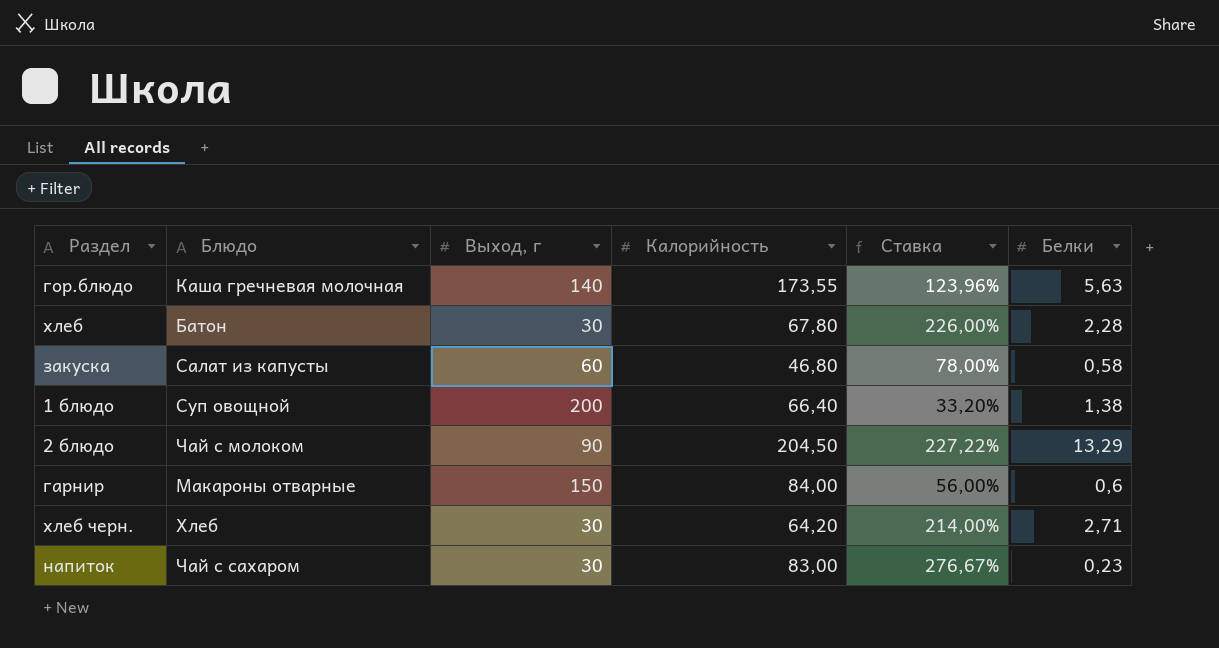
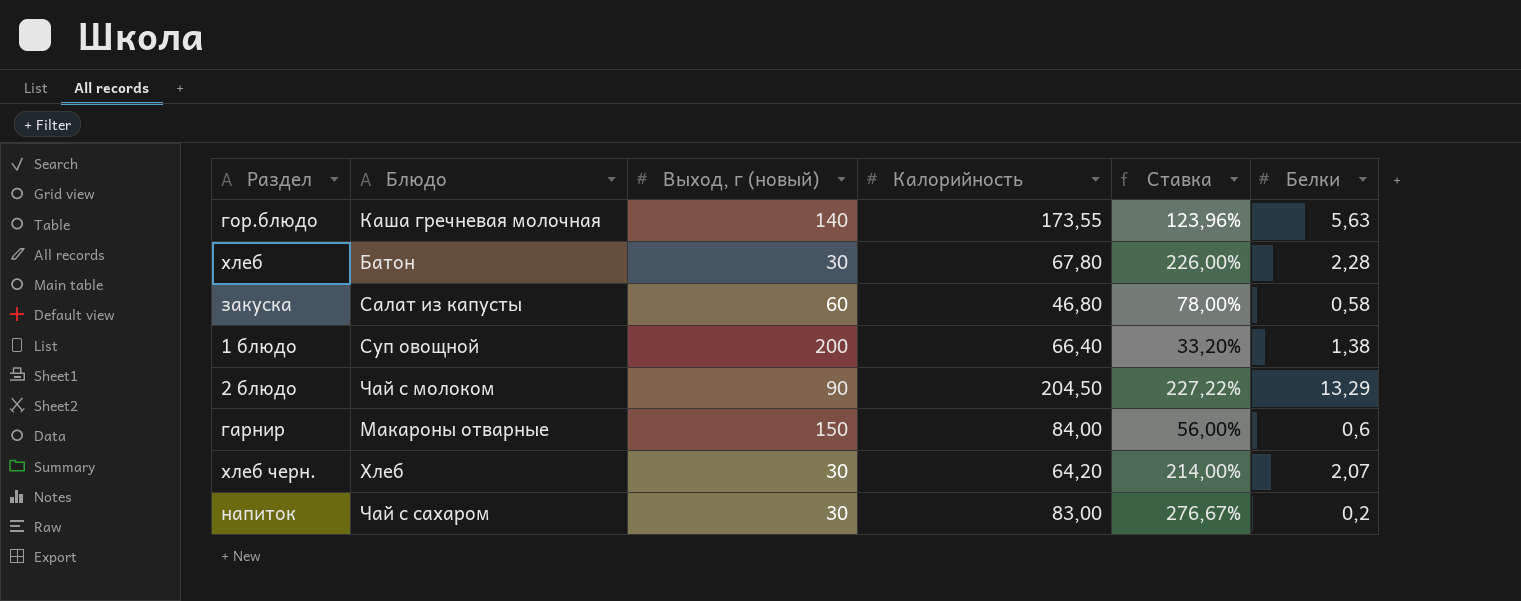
column name: Выход, г -> Выход, г (новый)
хлеб черн. | Белки: 2,71 -> 2,07
напиток | Белки: 0,23 -> 0,2

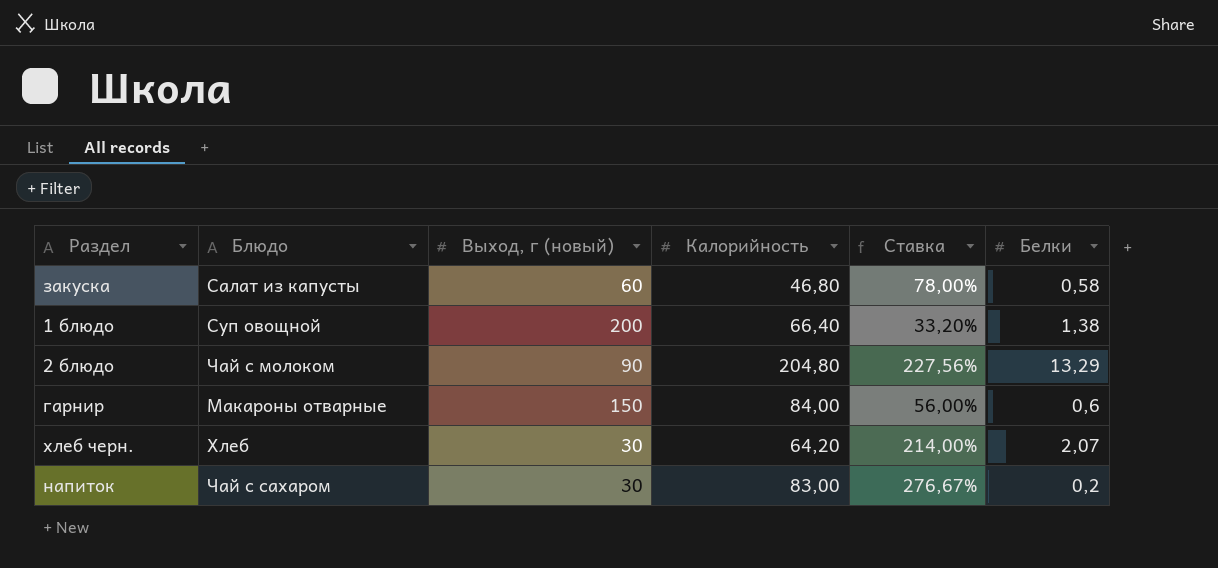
row гор.блюдо: Каша гречневая молочная | 140 | 173,55 | 123,96% | 5,63 -> none
row хлеб: Батон | 30 | 67,80 | 226,00% | 2,28 -> none
2 блюдо | Калорийность: 204,50 -> 204,80
2 блюдо | Ставка: 227,22% -> 227,56%

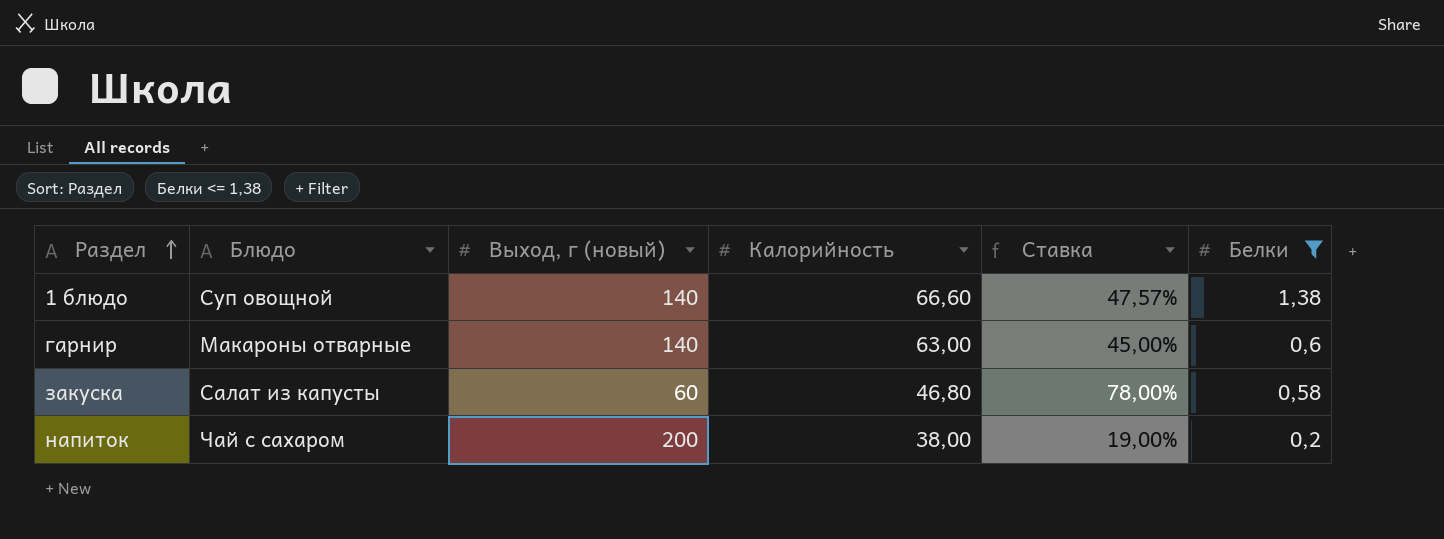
filter: none -> Белки <= 1,38
row order: none -> Раздел ascending
1 блюдо | Выход, г (новый): 200 -> 140
1 блюдо | Калорийность: 66,40 -> 66,60
1 блюдо | Ставка: 33,20% -> 47,57%
гарнир | Выход, г (новый): 150 -> 140
гарнир | Калорийность: 84,00 -> 63,00
гарнир | Ставка: 56,00% -> 45,00%
напиток | Выход, г (новый): 30 -> 200
напиток | Калорийность: 83,00 -> 38,00
напиток | Ставка: 276,67% -> 19,00%

